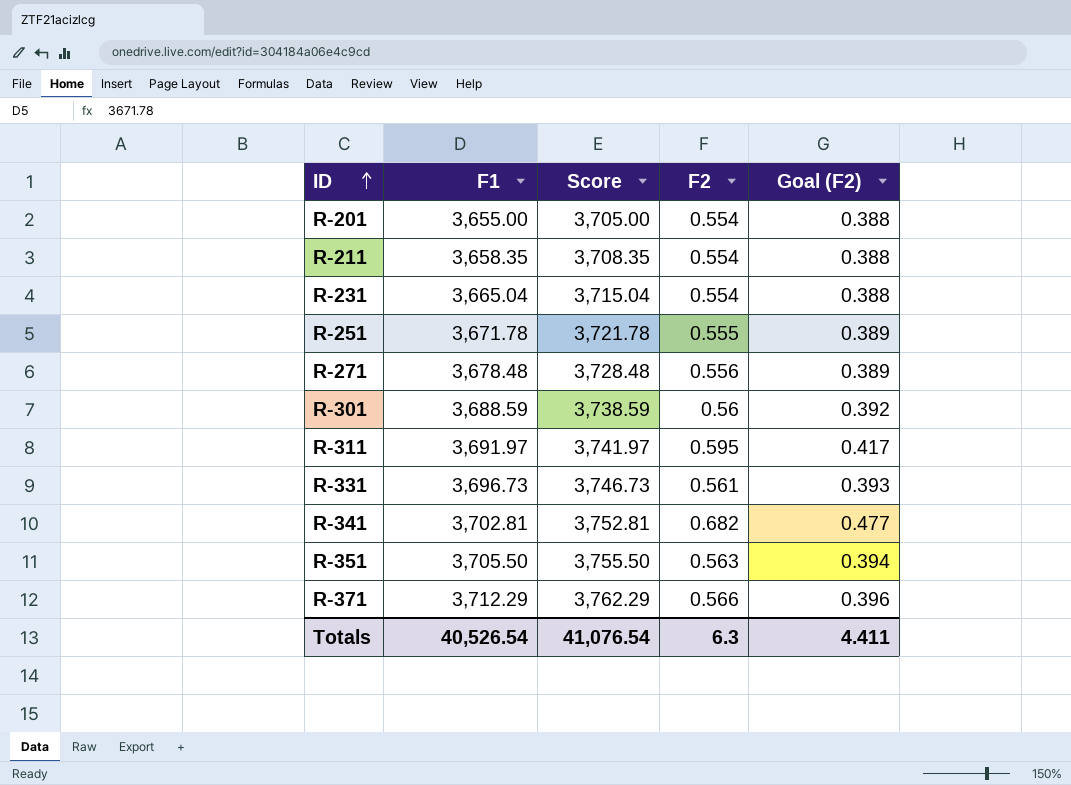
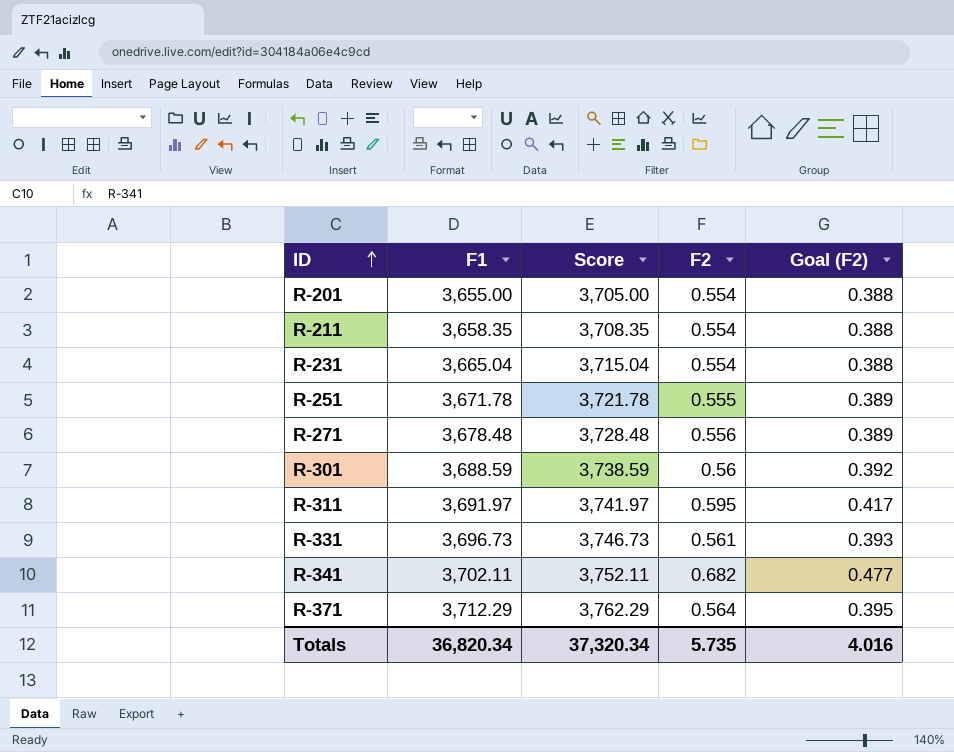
row R-351: 3,705.50 | 3,755.50 | 0.563 | 0.394 -> none
R-341 | F1: 3,702.81 -> 3,702.11
R-341 | Score: 3,752.81 -> 3,752.11
R-371 | F2: 0.566 -> 0.564
R-371 | Goal (F2): 0.396 -> 0.395
Totals | F1: 40,526.54 -> 36,820.34
Totals | Score: 41,076.54 -> 37,320.34
Totals | F2: 6.3 -> 5.735
Totals | Goal (F2): 4.411 -> 4.016

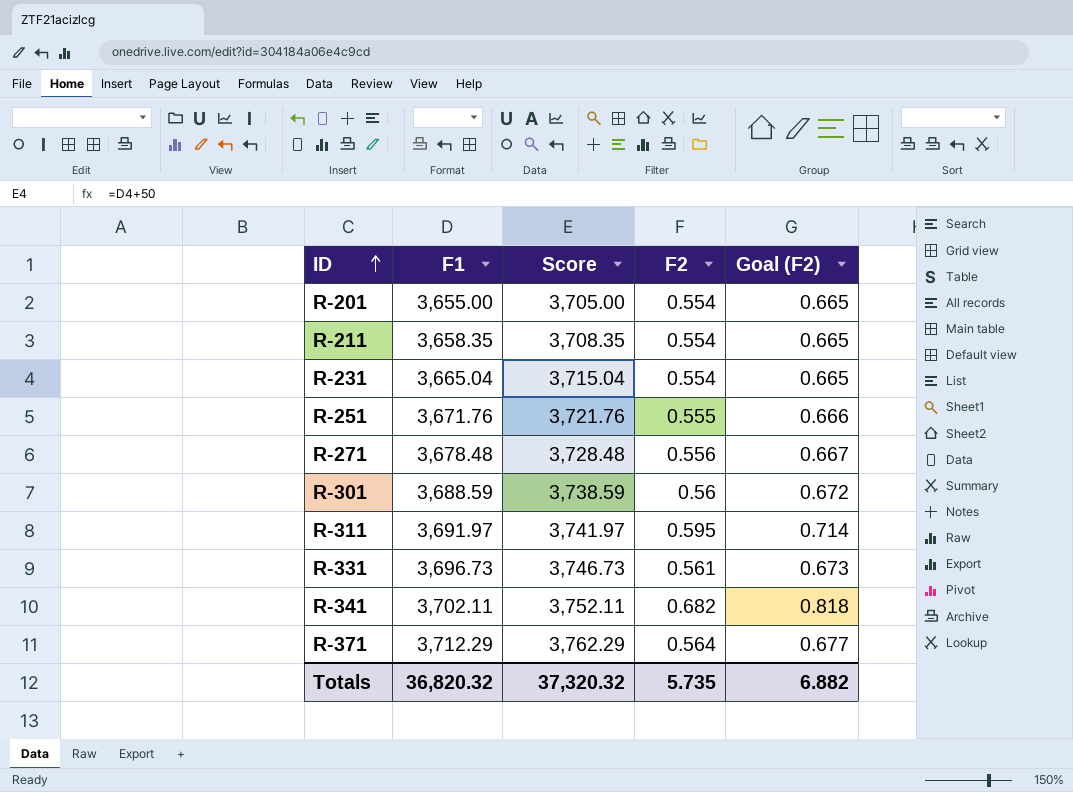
column Goal (F2) | formula: [F2] * 0.7 -> [F2] * 1.2
R-251 | F1: 3,671.78 -> 3,671.76
R-251 | Score: 3,721.78 -> 3,721.76
Totals | F1: 36,820.34 -> 36,820.32
Totals | Score: 37,320.34 -> 37,320.32
Totals | Goal (F2): 4.016 -> 6.882

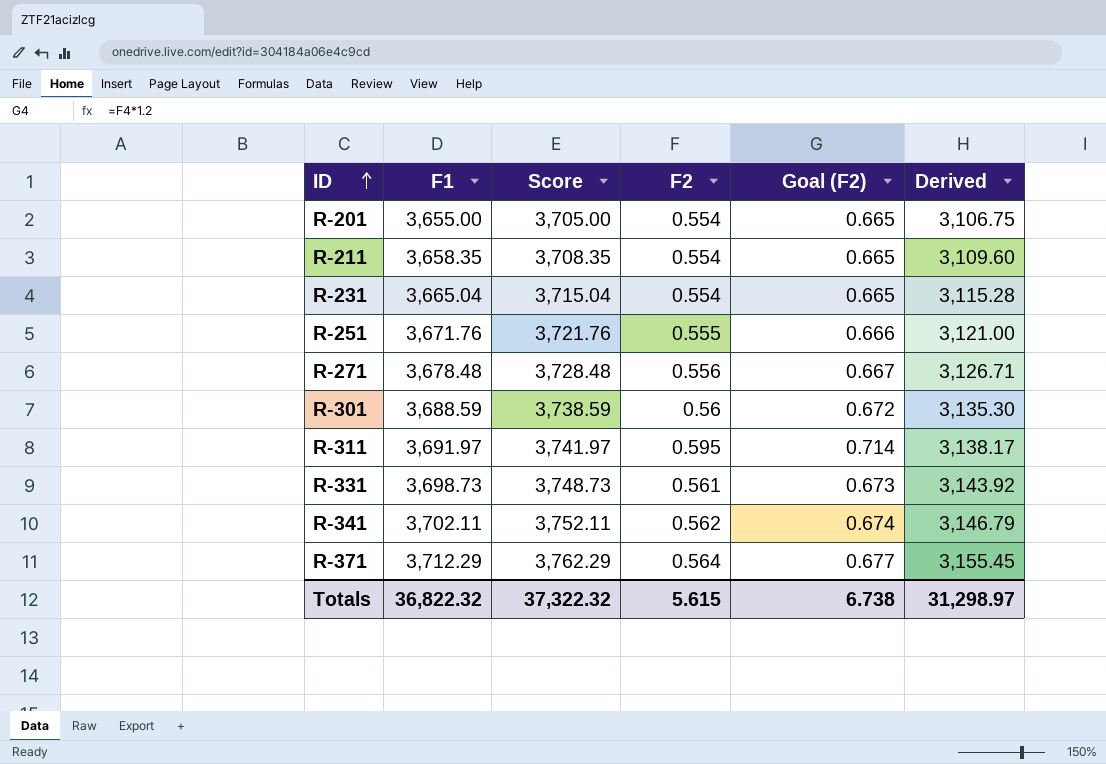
column Derived | formula: none -> [F1] * 0.85
R-331 | F1: 3,696.73 -> 3,698.73
R-331 | Score: 3,746.73 -> 3,748.73
R-341 | F2: 0.682 -> 0.562
R-341 | Goal (F2): 0.818 -> 0.674
Totals | F1: 36,820.32 -> 36,822.32
Totals | Score: 37,320.32 -> 37,322.32
Totals | F2: 5.735 -> 5.615
Totals | Goal (F2): 6.882 -> 6.738

